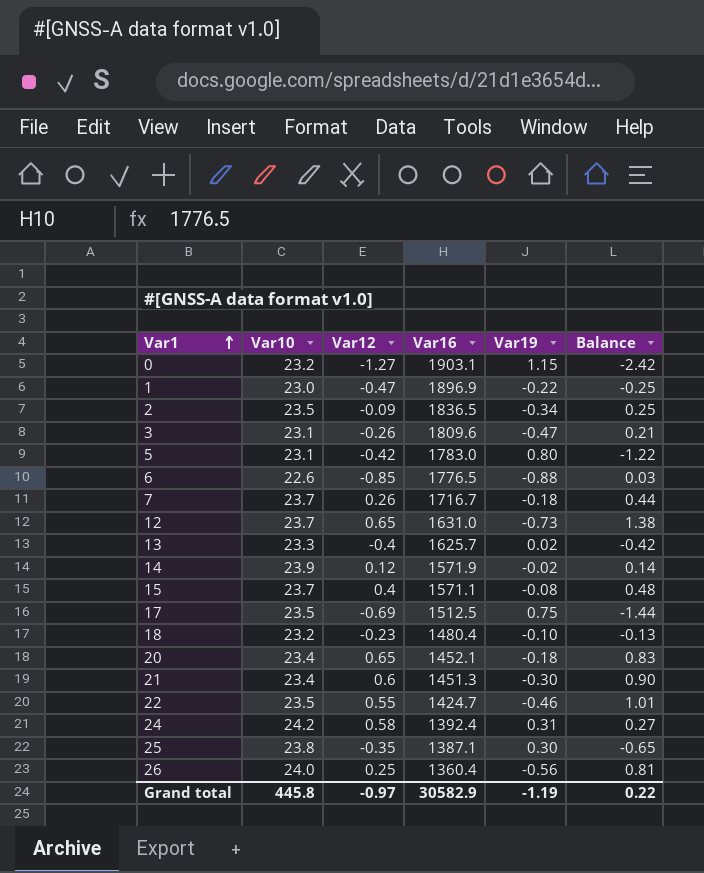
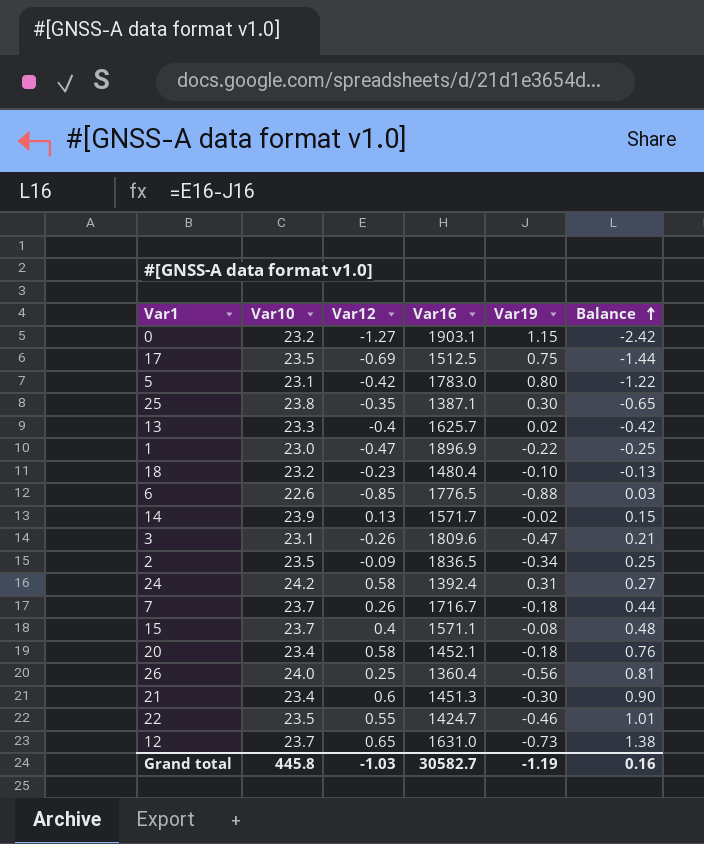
row order: Var1 ascending -> Balance ascending
14 | Var12: 0.12 -> 0.13
14 | Var16: 1571.9 -> 1571.7
14 | Balance: 0.14 -> 0.15
20 | Var12: 0.65 -> 0.58
20 | Balance: 0.83 -> 0.76
Grand total | Var12: -0.97 -> -1.03
Grand total | Var16: 30582.9 -> 30582.7
Grand total | Balance: 0.22 -> 0.16

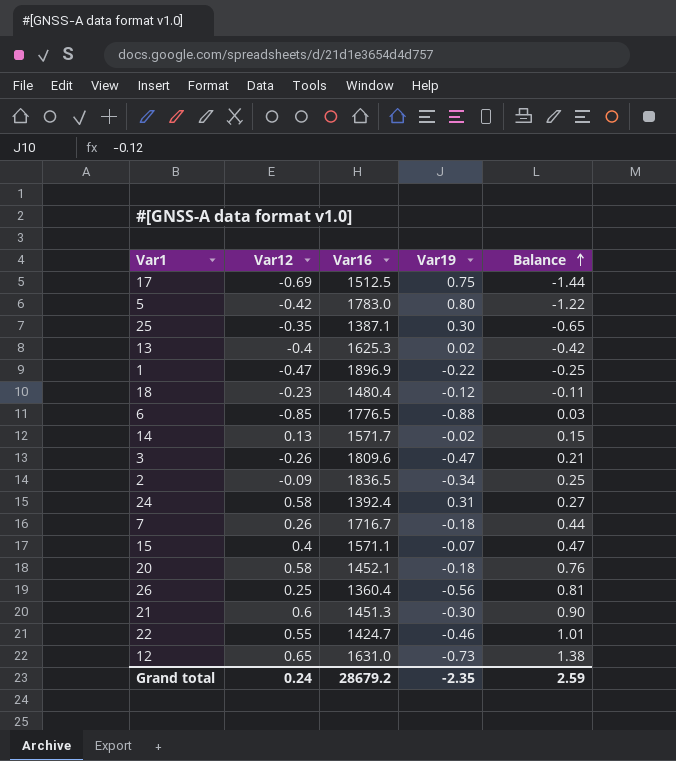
column Var10 | position: 2 -> none
row 0: 23.2 | -1.27 | 1903.1 | 1.15 | -2.42 -> none
13 | Var16: 1625.7 -> 1625.3
18 | Var19: -0.10 -> -0.12
18 | Balance: -0.13 -> -0.11
15 | Var19: -0.08 -> -0.07
15 | Balance: 0.48 -> 0.47
Grand total | Var12: -1.03 -> 0.24
Grand total | Var16: 30582.7 -> 28679.2
Grand total | Var19: -1.19 -> -2.35
Grand total | Balance: 0.16 -> 2.59

